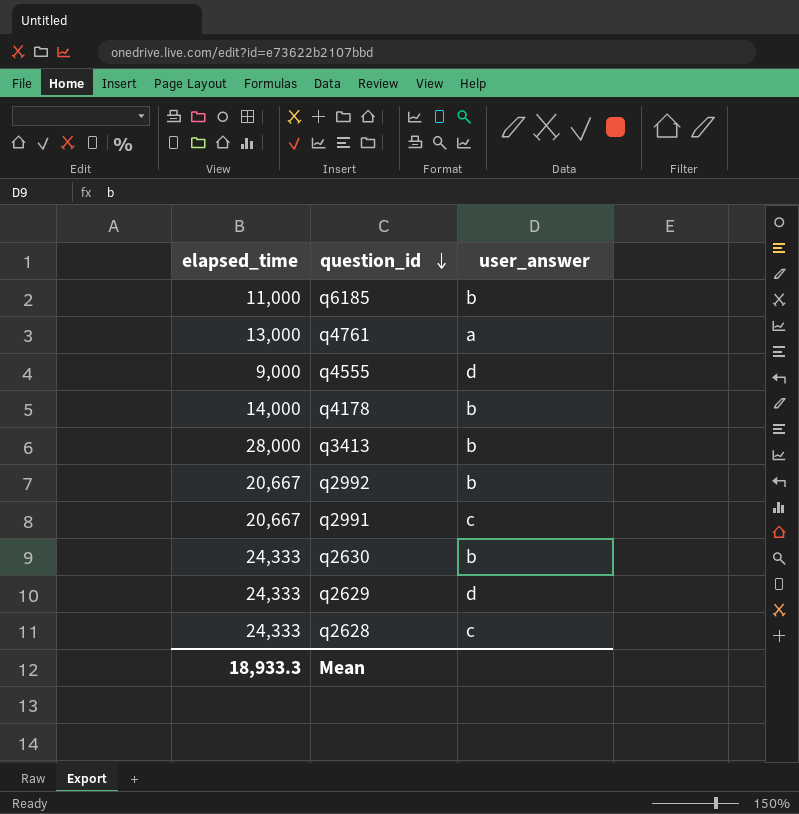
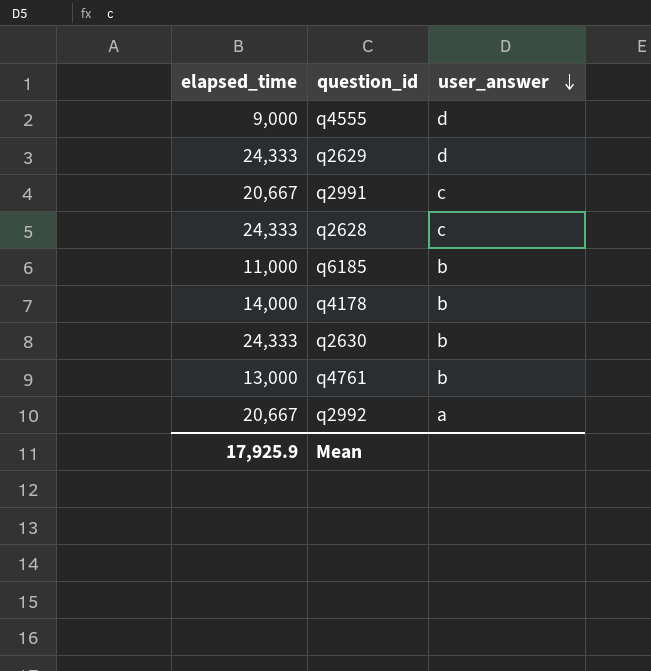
row order: question_id descending -> user_answer descending
row q3413: 28,000 | b -> none
q4761 | user_answer: a -> b
q2992 | user_answer: b -> a
Mean | elapsed_time: 18,933.3 -> 17,925.9

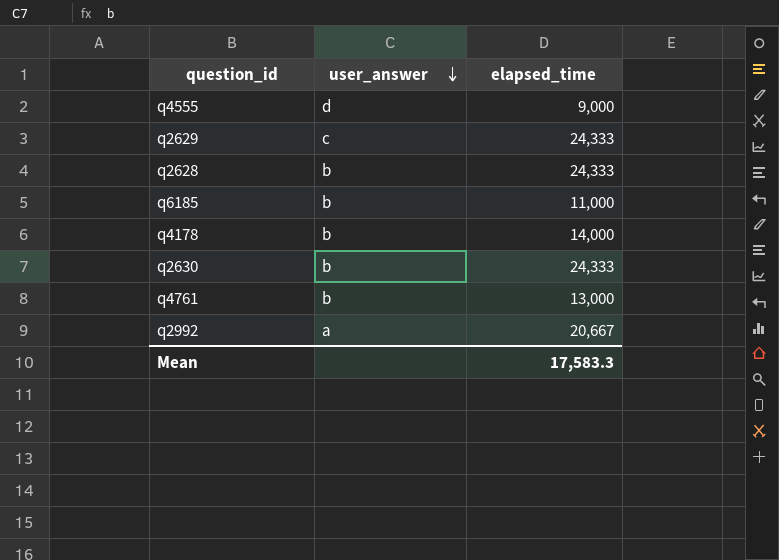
column elapsed_time | position: 1 -> 3
row q2991: 20,667 | c -> none
q2629 | user_answer: d -> c
q2628 | user_answer: c -> b
Mean | elapsed_time: 17,925.9 -> 17,583.3

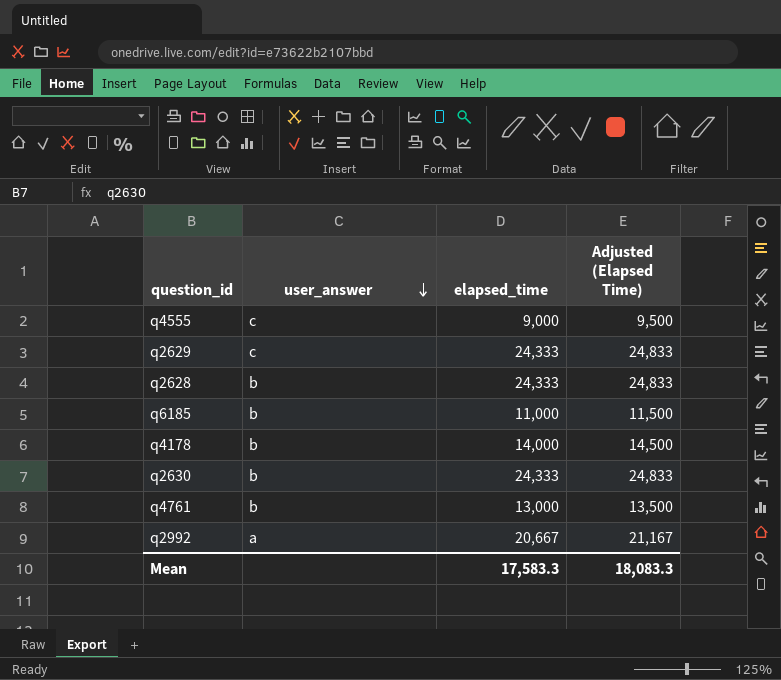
column Adjusted (Elapsed Time) | formula: none -> [elapsed_time] + 500
q4555 | user_answer: d -> c

